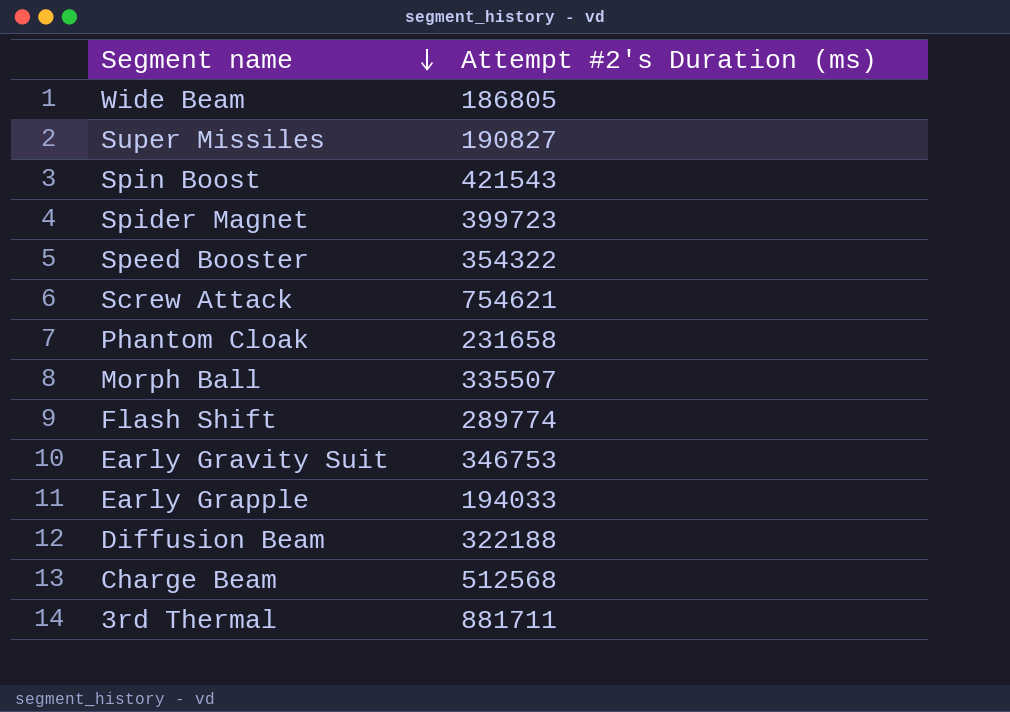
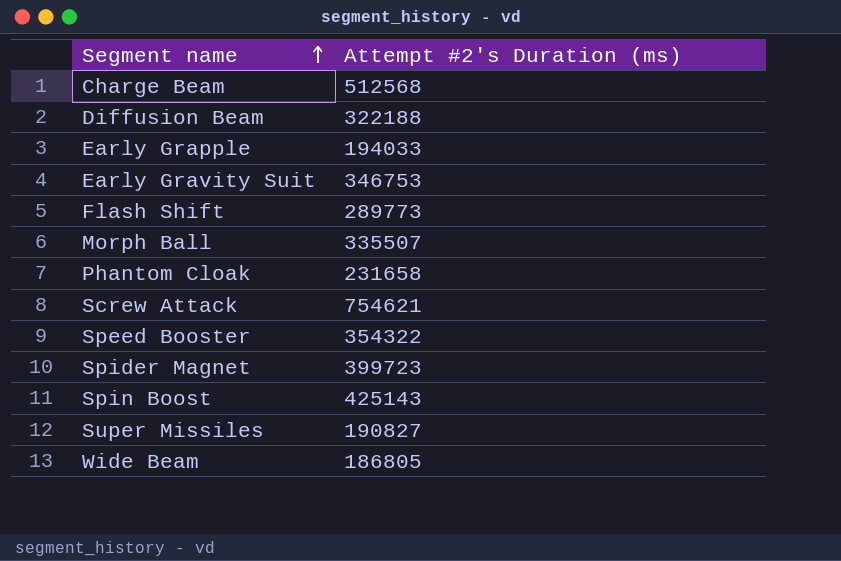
row order: Segment name descending -> Segment name ascending
row 3rd Thermal: 881711 -> none
Flash Shift | Attempt #2's Duration (ms): 289774 -> 289773
Spin Boost | Attempt #2's Duration (ms): 421543 -> 425143

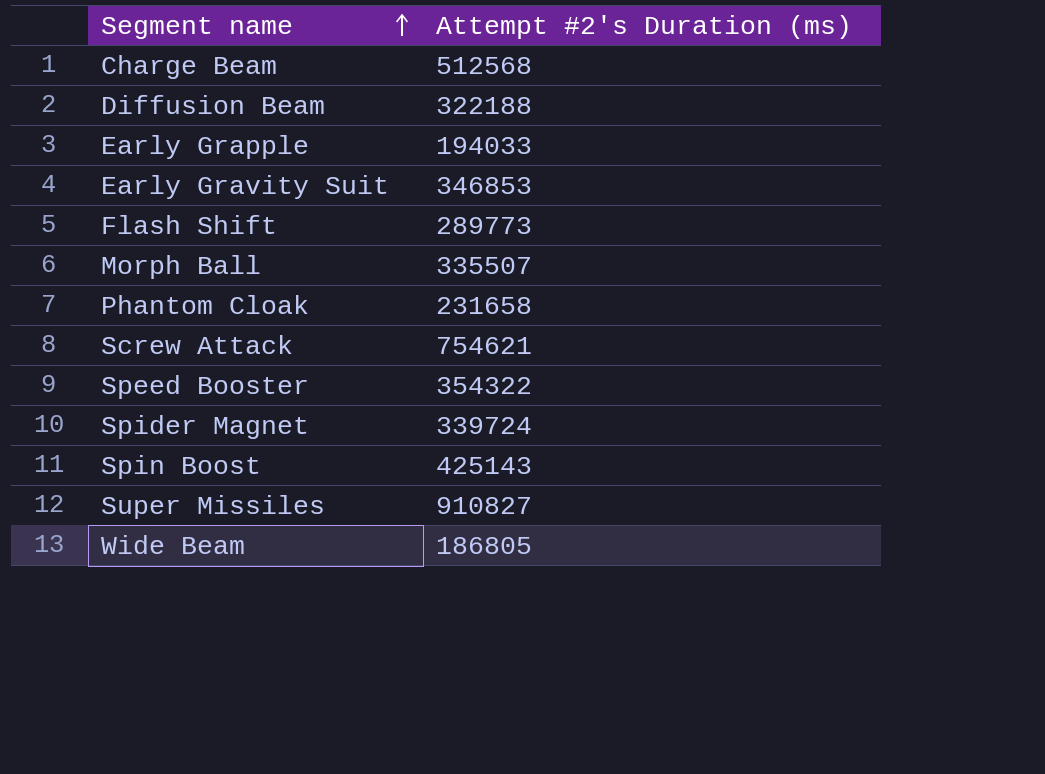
Early Gravity Suit | Attempt #2's Duration (ms): 346753 -> 346853
Spider Magnet | Attempt #2's Duration (ms): 399723 -> 339724
Super Missiles | Attempt #2's Duration (ms): 190827 -> 910827

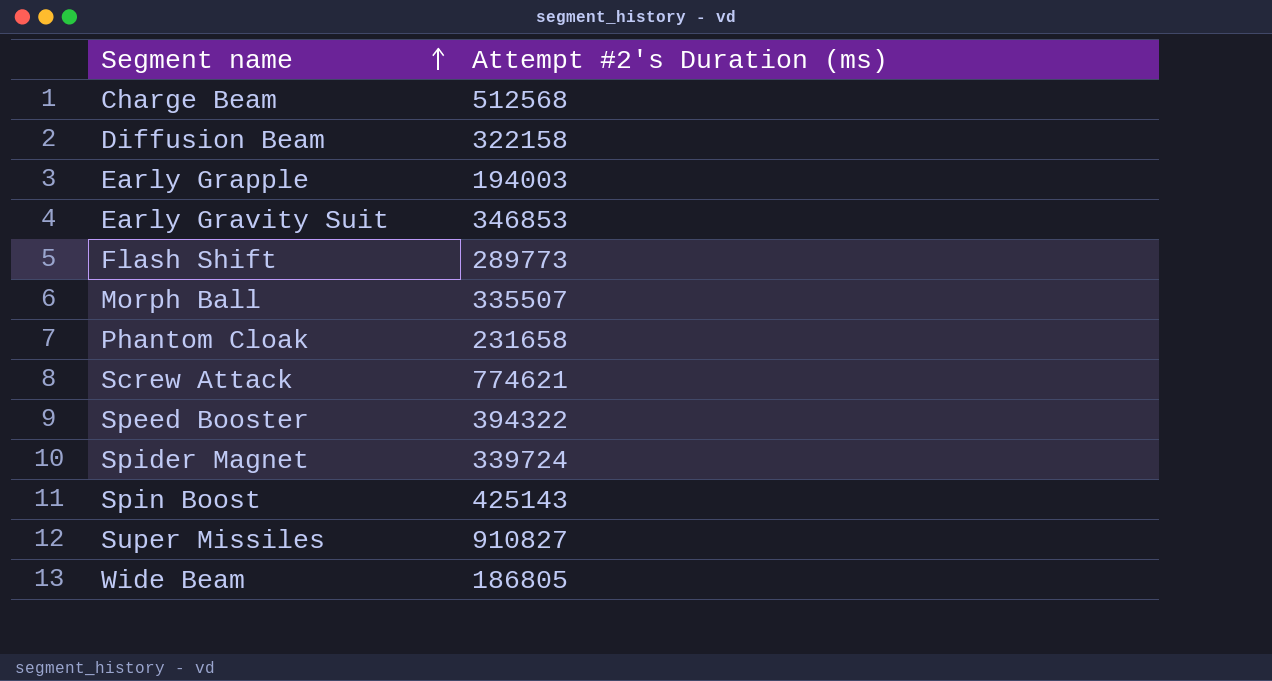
Diffusion Beam | Attempt #2's Duration (ms): 322188 -> 322158
Early Grapple | Attempt #2's Duration (ms): 194033 -> 194003
Screw Attack | Attempt #2's Duration (ms): 754621 -> 774621
Speed Booster | Attempt #2's Duration (ms): 354322 -> 394322

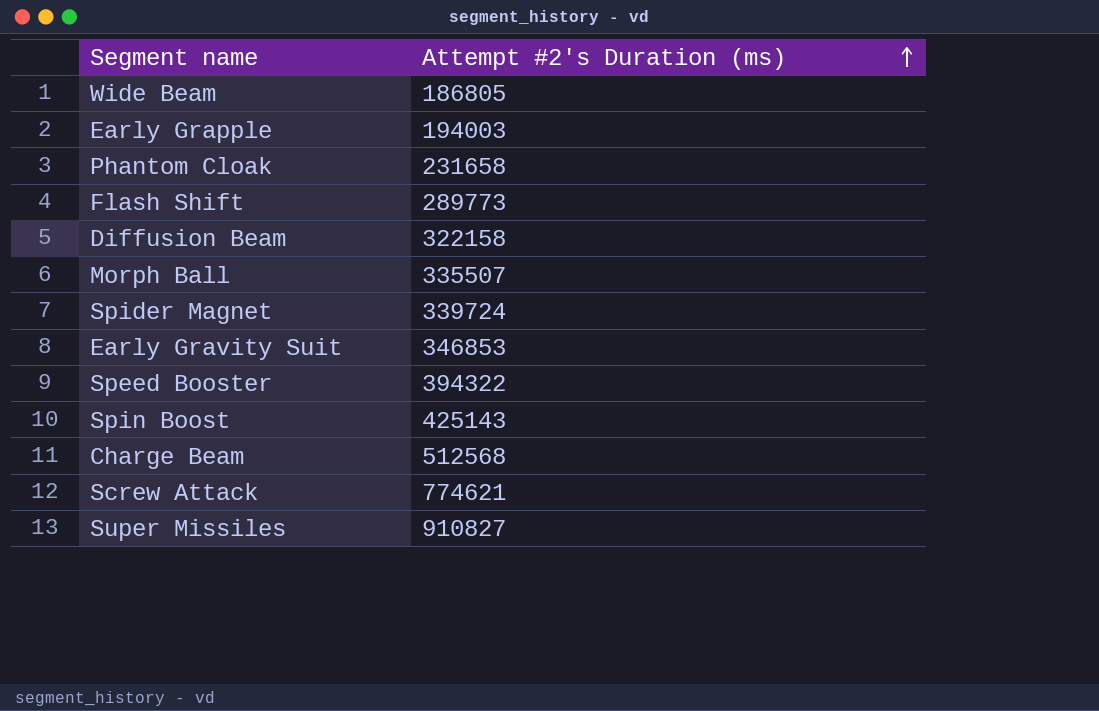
row order: Segment name ascending -> Attempt #2's Duration (ms) ascending

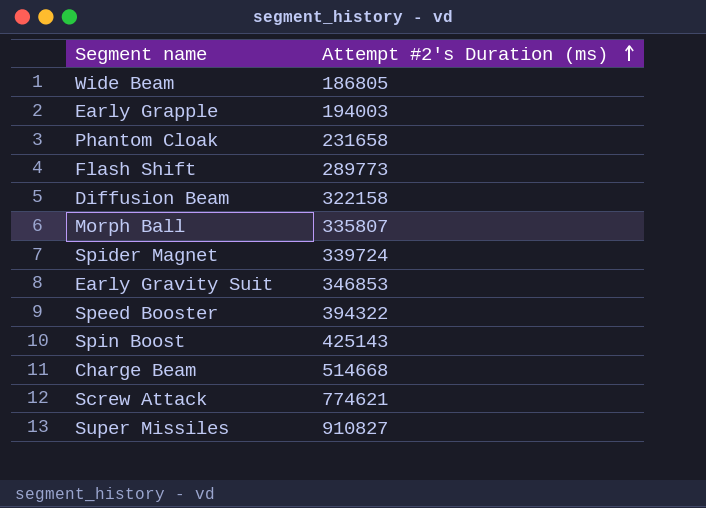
Morph Ball | Attempt #2's Duration (ms): 335507 -> 335807
Charge Beam | Attempt #2's Duration (ms): 512568 -> 514668

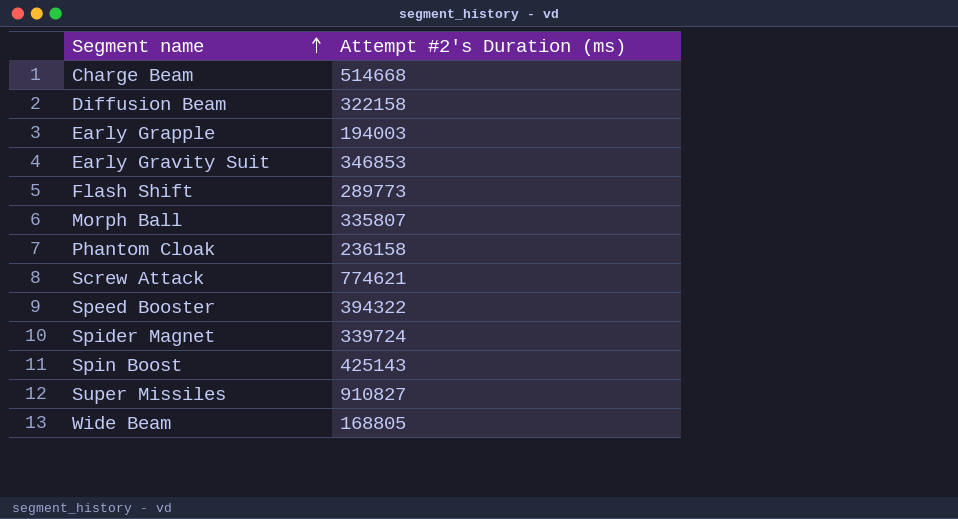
row order: Attempt #2's Duration (ms) ascending -> Segment name ascending
Phantom Cloak | Attempt #2's Duration (ms): 231658 -> 236158
Wide Beam | Attempt #2's Duration (ms): 186805 -> 168805

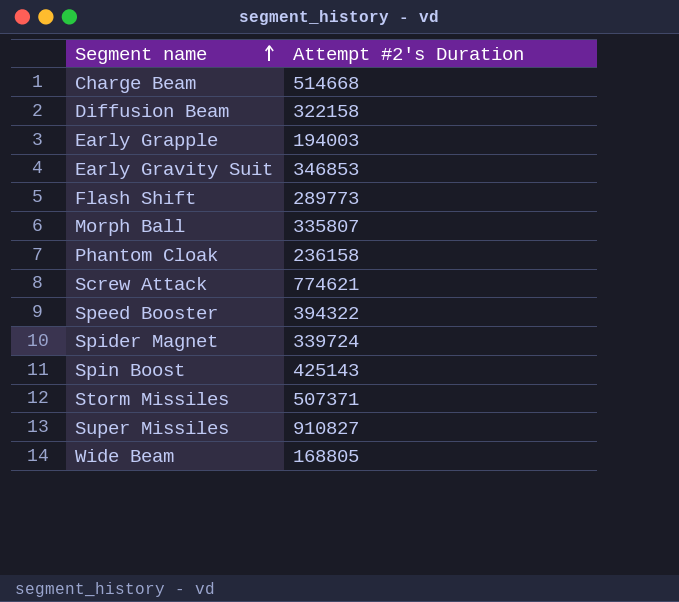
column name: Attempt #2's Duration (ms) -> Attempt #2's Duration
row Storm Missiles: none -> 507371

